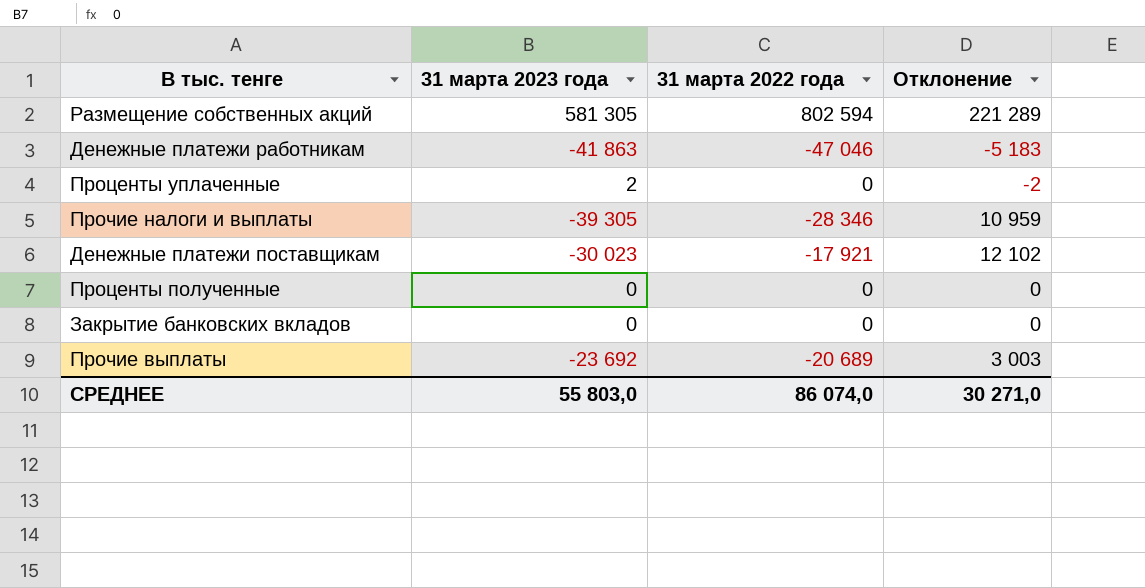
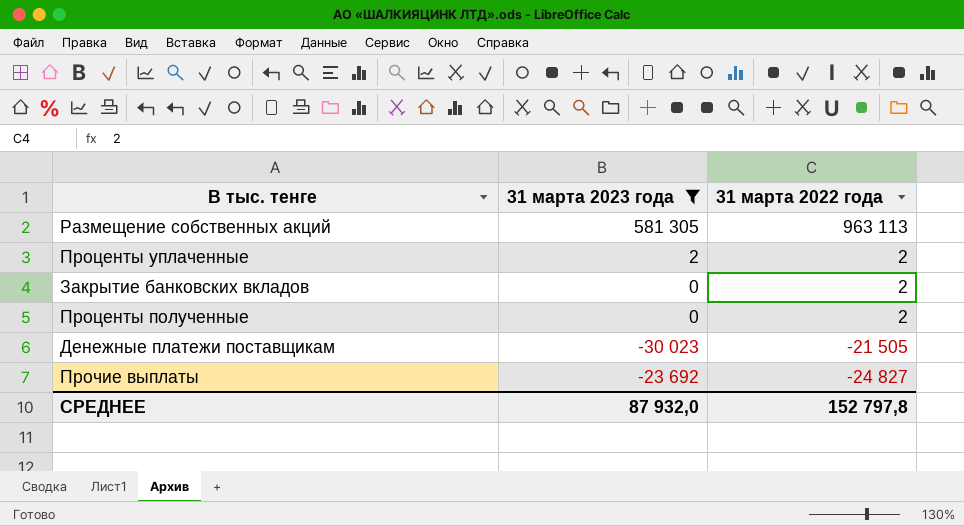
filter: none -> 31 марта 2023 года >= -30 023
row order: none -> 31 марта 2022 года descending
column Отклонение | formula: [31 марта 2022 года] - [31 марта 2023 года] -> none
Размещение собственных акций | 31 марта 2022 года: 802 594 -> 963 113
Проценты уплаченные | 31 марта 2022 года: 0 -> 2
Закрытие банковских вкладов | 31 марта 2022 года: 0 -> 2
Проценты полученные | 31 марта 2022 года: 0 -> 2
Денежные платежи поставщикам | 31 марта 2022 года: -17 921 -> -21 505
Прочие выплаты | 31 марта 2022 года: -20 689 -> -24 827
СРЕДНЕЕ | 31 марта 2023 года: 55 803,0 -> 87 932,0
СРЕДНЕЕ | 31 марта 2022 года: 86 074,0 -> 152 797,8

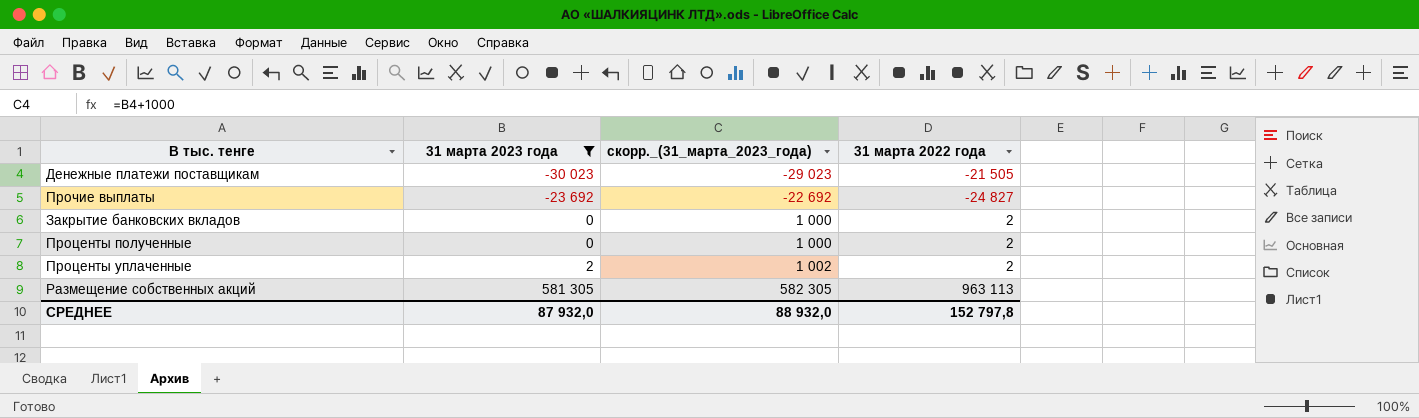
row order: 31 марта 2022 года descending -> 31 марта 2023 года ascending
column скорр._(31_марта_2023_года) | formula: none -> [31 марта 2023 года] + 1000

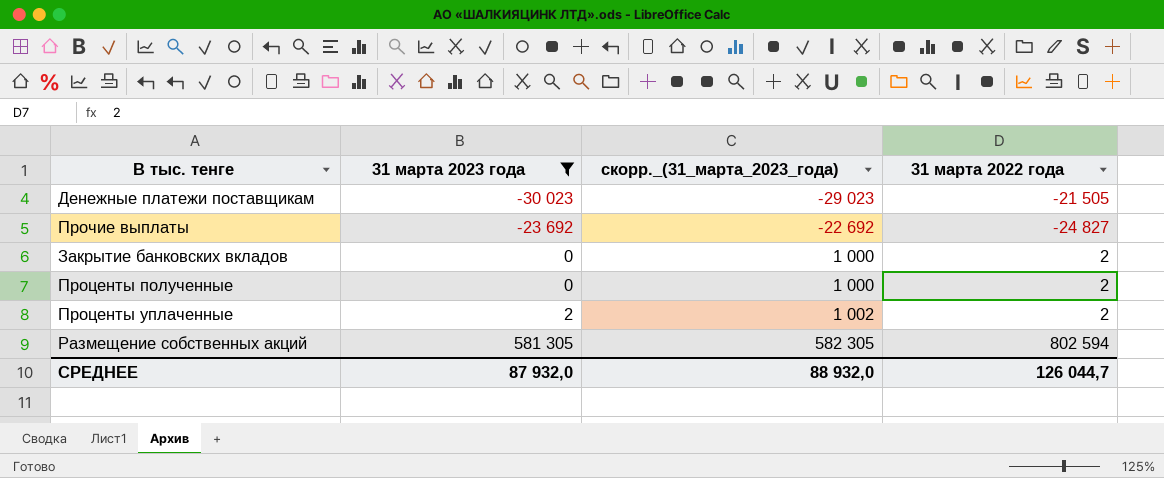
Размещение собственных акций | 31 марта 2022 года: 963 113 -> 802 594
СРЕДНЕЕ | 31 марта 2022 года: 152 797,8 -> 126 044,7

